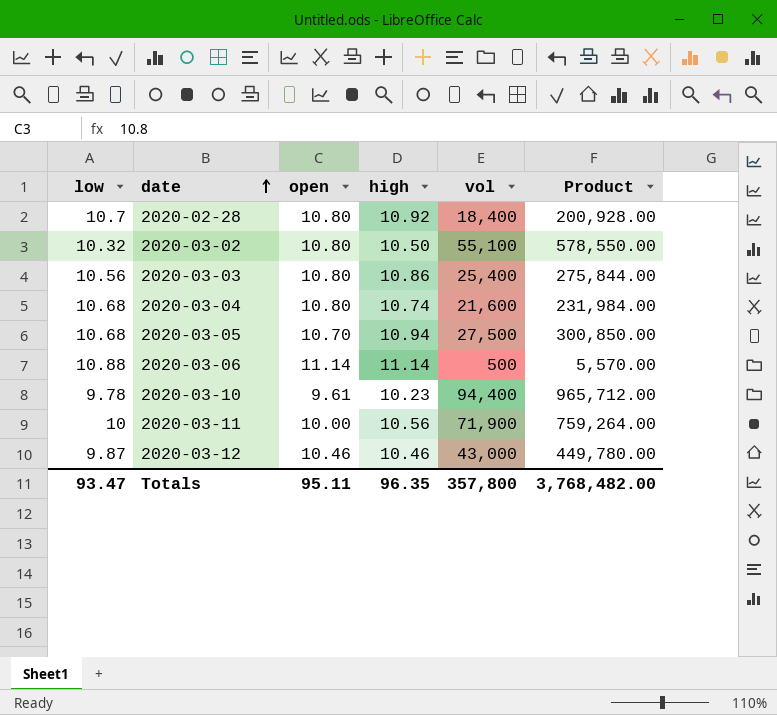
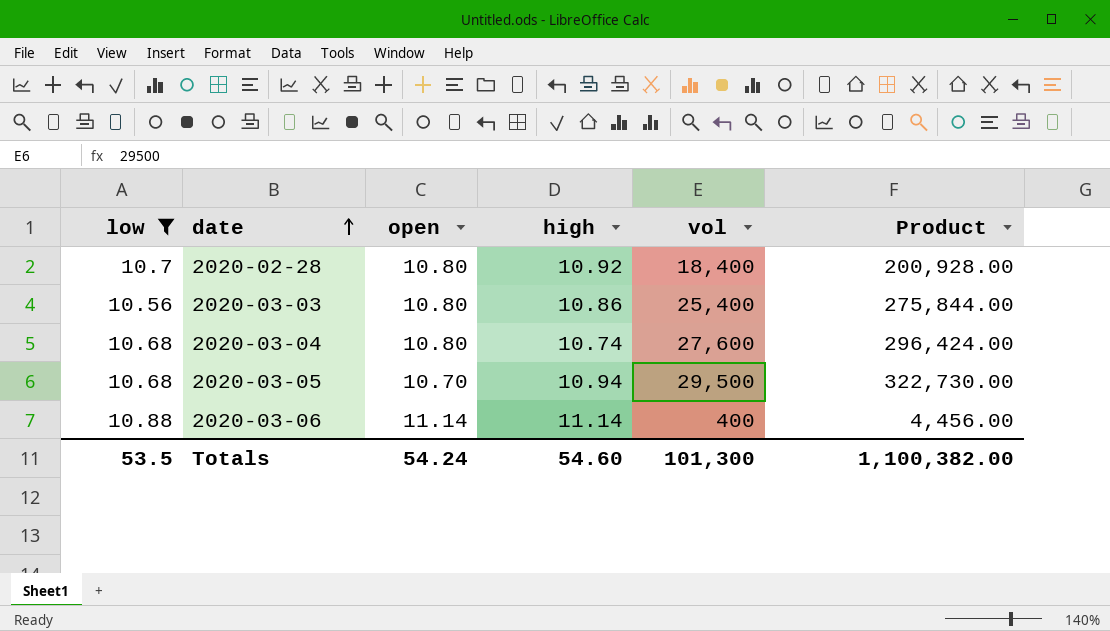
filter: none -> low >= 10.56
2020-03-04 | vol: 21,600 -> 27,600
2020-03-04 | Product: 231,984.00 -> 296,424.00
2020-03-05 | vol: 27,500 -> 29,500
2020-03-05 | Product: 300,850.00 -> 322,730.00
2020-03-06 | vol: 500 -> 400
2020-03-06 | Product: 5,570.00 -> 4,456.00
Totals | low: 93.47 -> 53.5
Totals | open: 95.11 -> 54.24
Totals | high: 96.35 -> 54.60
Totals | vol: 357,800 -> 101,300
Totals | Product: 3,768,482.00 -> 1,100,382.00

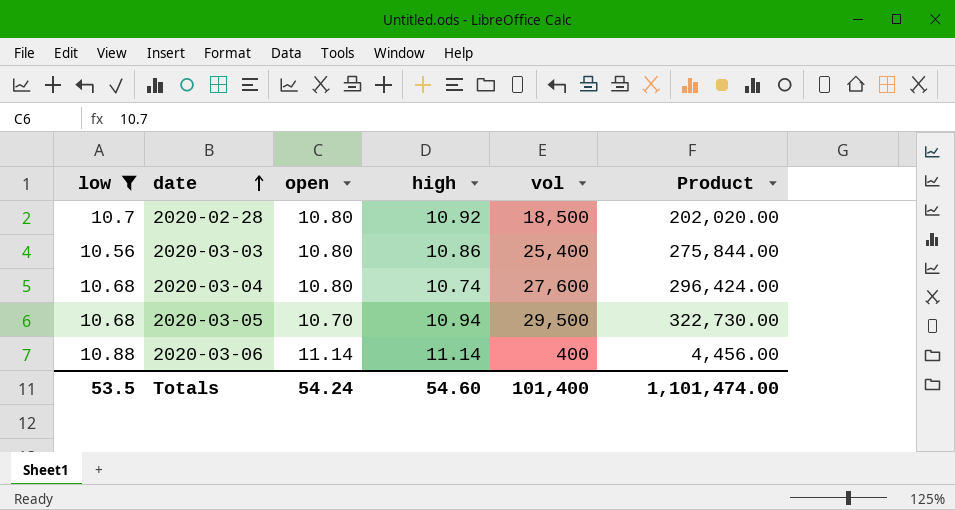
2020-02-28 | vol: 18,400 -> 18,500
2020-02-28 | Product: 200,928.00 -> 202,020.00
Totals | vol: 101,300 -> 101,400
Totals | Product: 1,100,382.00 -> 1,101,474.00

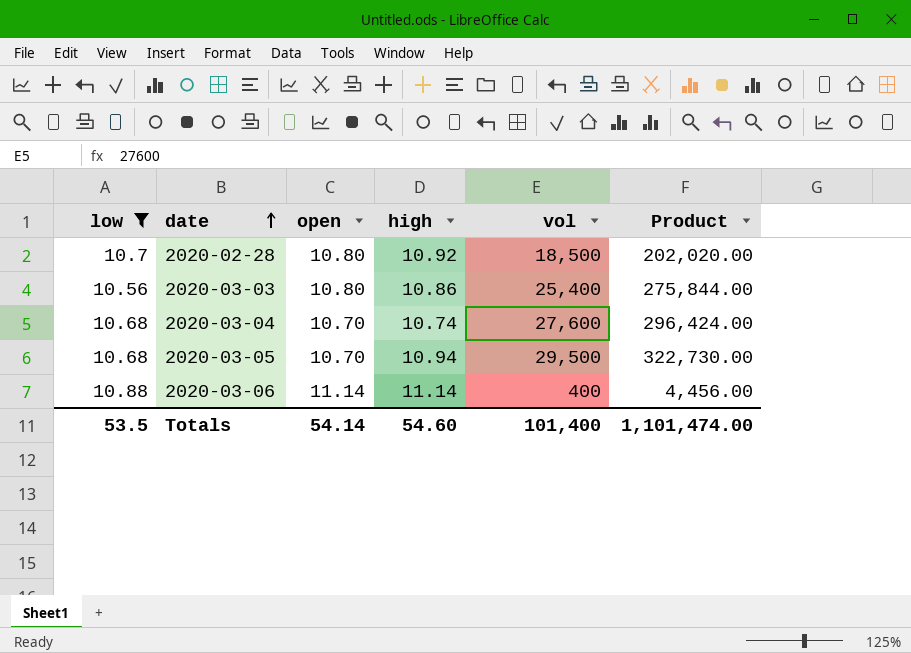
2020-03-04 | open: 10.80 -> 10.70
Totals | open: 54.24 -> 54.14

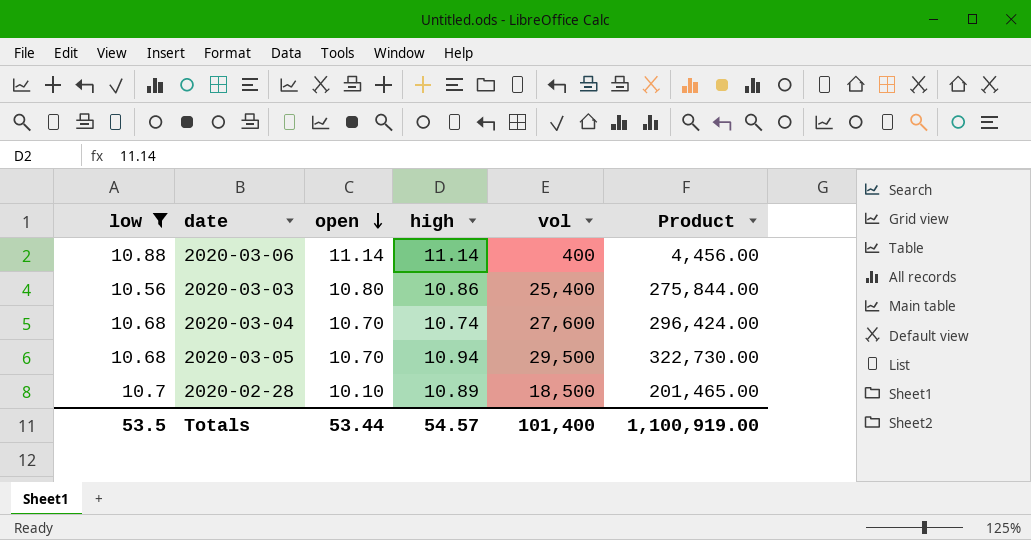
row order: date ascending -> open descending
2020-02-28 | open: 10.80 -> 10.10
2020-02-28 | high: 10.92 -> 10.89
2020-02-28 | Product: 202,020.00 -> 201,465.00
Totals | open: 54.14 -> 53.44
Totals | high: 54.60 -> 54.57
Totals | Product: 1,101,474.00 -> 1,100,919.00

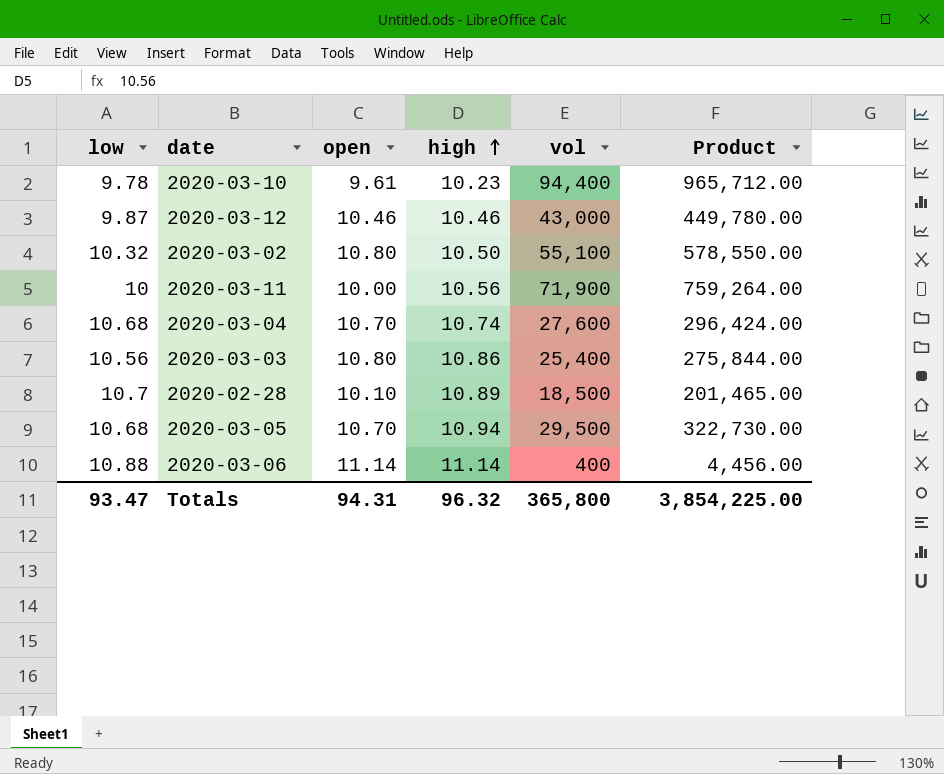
filter: low >= 10.56 -> none
row order: open descending -> high ascending
Totals | low: 53.5 -> 93.47
Totals | open: 53.44 -> 94.31
Totals | high: 54.57 -> 96.32
Totals | vol: 101,400 -> 365,800
Totals | Product: 1,100,919.00 -> 3,854,225.00

